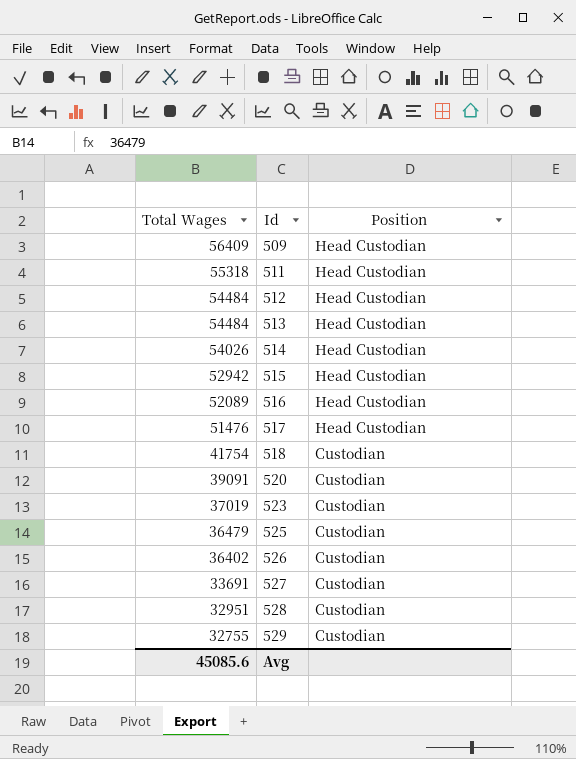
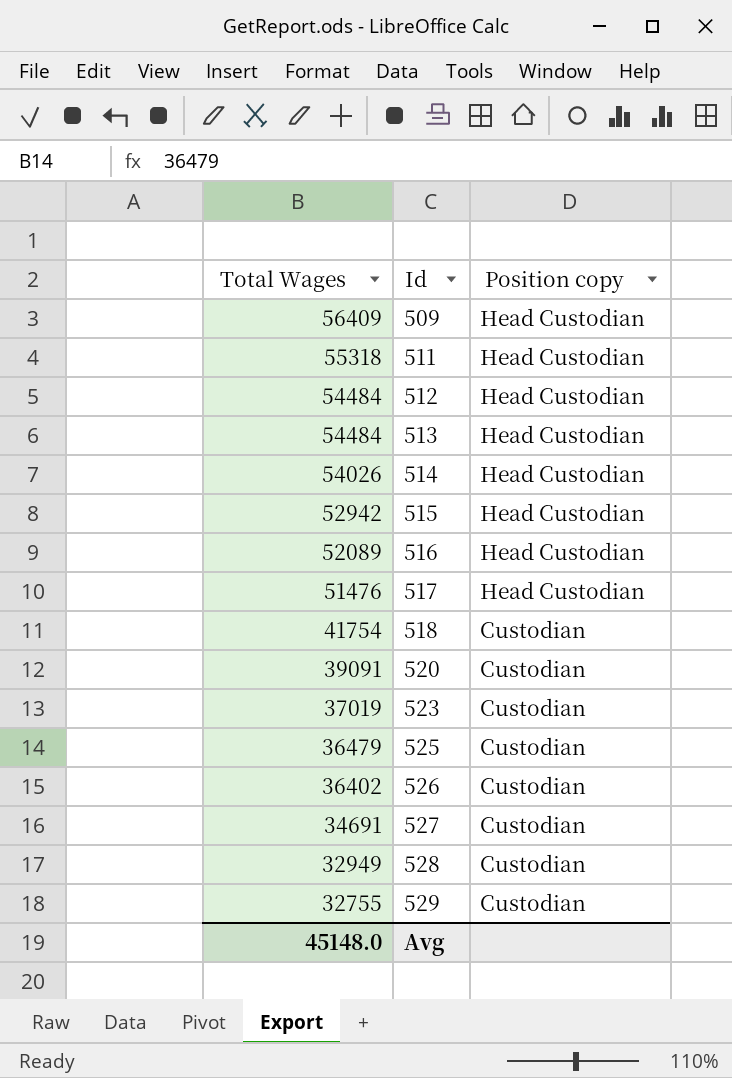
column name: Position -> Position copy
527 | Total Wages: 33691 -> 34691
528 | Total Wages: 32951 -> 32949
Avg | Total Wages: 45085.6 -> 45148.0

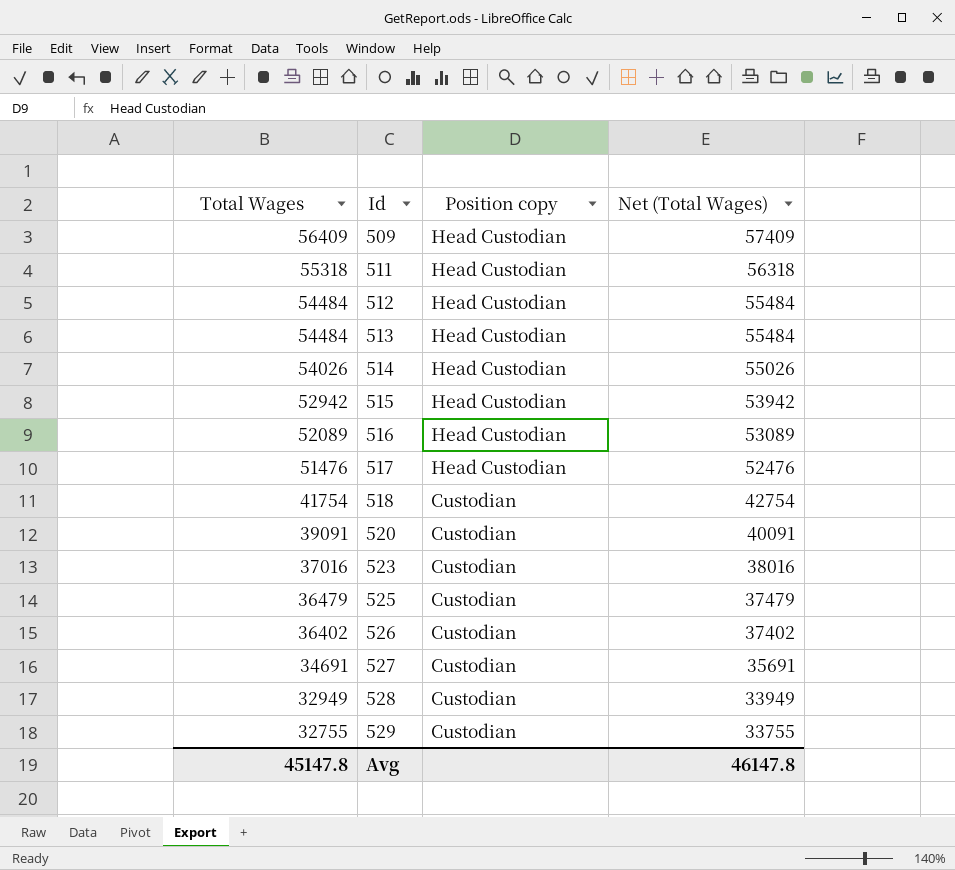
column Net (Total Wages) | formula: none -> [Total Wages] + 1000
523 | Total Wages: 37019 -> 37016
Avg | Total Wages: 45148.0 -> 45147.8

